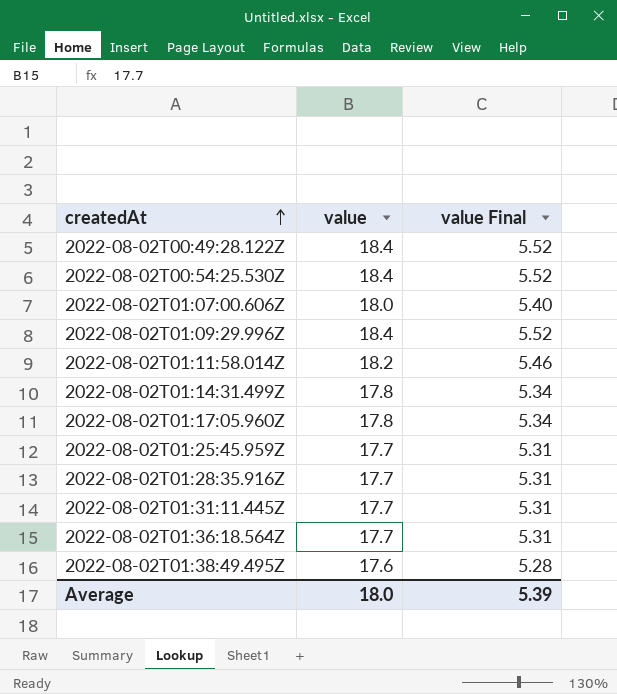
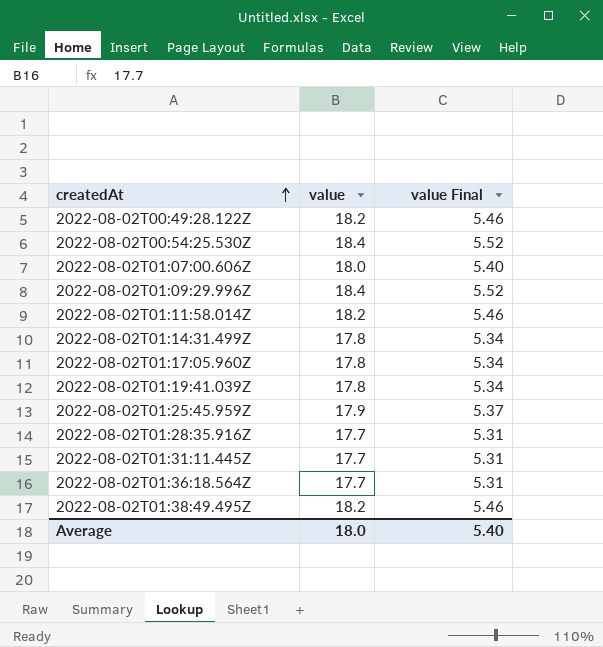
2022-08-02T00:49:28.122Z | value: 18.4 -> 18.2
2022-08-02T00:49:28.122Z | value Final: 5.52 -> 5.46
row 2022-08-02T01:19:41.039Z: none -> 17.8 | 5.34
2022-08-02T01:25:45.959Z | value: 17.7 -> 17.9
2022-08-02T01:25:45.959Z | value Final: 5.31 -> 5.37
2022-08-02T01:38:49.495Z | value: 17.6 -> 18.2
2022-08-02T01:38:49.495Z | value Final: 5.28 -> 5.46
Average | value Final: 5.39 -> 5.40

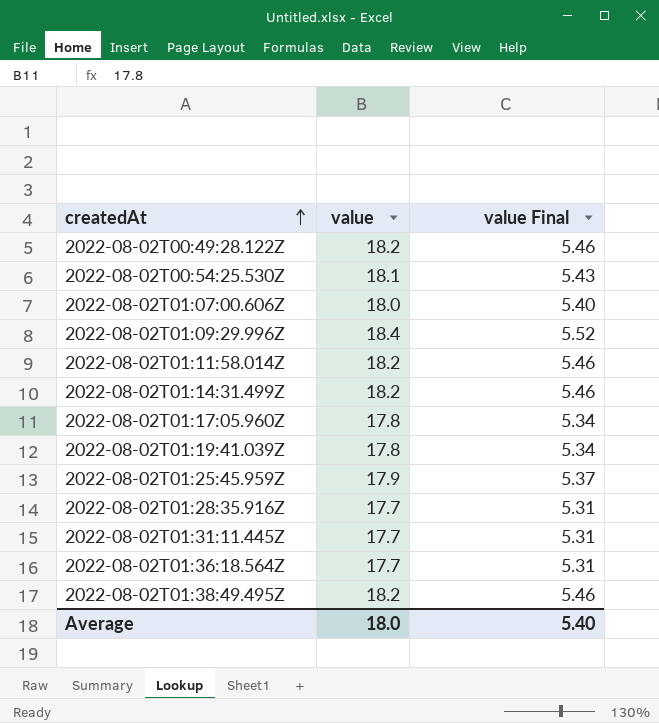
2022-08-02T00:54:25.530Z | value: 18.4 -> 18.1
2022-08-02T00:54:25.530Z | value Final: 5.52 -> 5.43
2022-08-02T01:14:31.499Z | value: 17.8 -> 18.2
2022-08-02T01:14:31.499Z | value Final: 5.34 -> 5.46

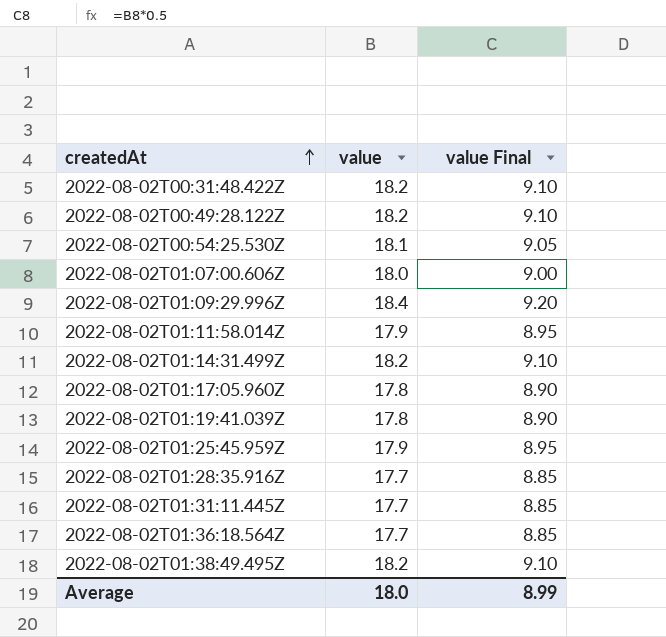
column value Final | formula: [value] * 0.3 -> [value] * 0.5
row 2022-08-02T00:31:48.422Z: none -> 18.2 | 9.10
2022-08-02T01:11:58.014Z | value: 18.2 -> 17.9
Average | value Final: 5.40 -> 8.99

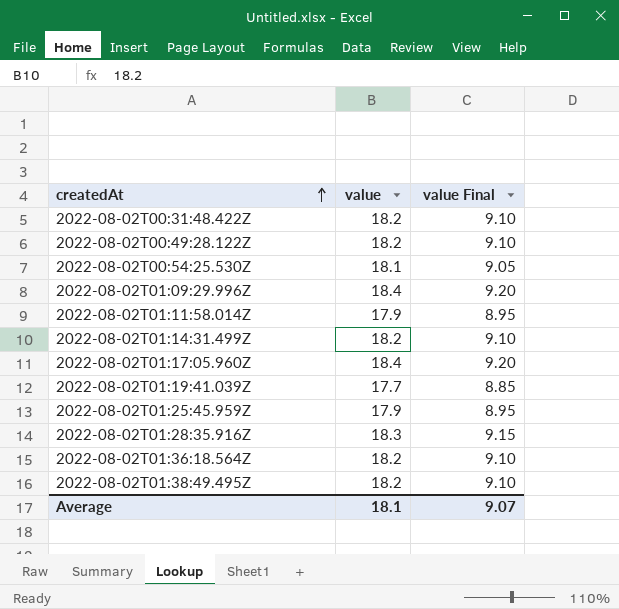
row 2022-08-02T01:07:00.606Z: 18.0 | 9.00 -> none
row 2022-08-02T01:31:11.445Z: 17.7 | 8.85 -> none
2022-08-02T01:17:05.960Z | value: 17.8 -> 18.4
2022-08-02T01:17:05.960Z | value Final: 8.90 -> 9.20
2022-08-02T01:19:41.039Z | value: 17.8 -> 17.7
2022-08-02T01:19:41.039Z | value Final: 8.90 -> 8.85
2022-08-02T01:28:35.916Z | value: 17.7 -> 18.3
2022-08-02T01:28:35.916Z | value Final: 8.85 -> 9.15
2022-08-02T01:36:18.564Z | value: 17.7 -> 18.2
2022-08-02T01:36:18.564Z | value Final: 8.85 -> 9.10
Average | value: 18.0 -> 18.1
Average | value Final: 8.99 -> 9.07

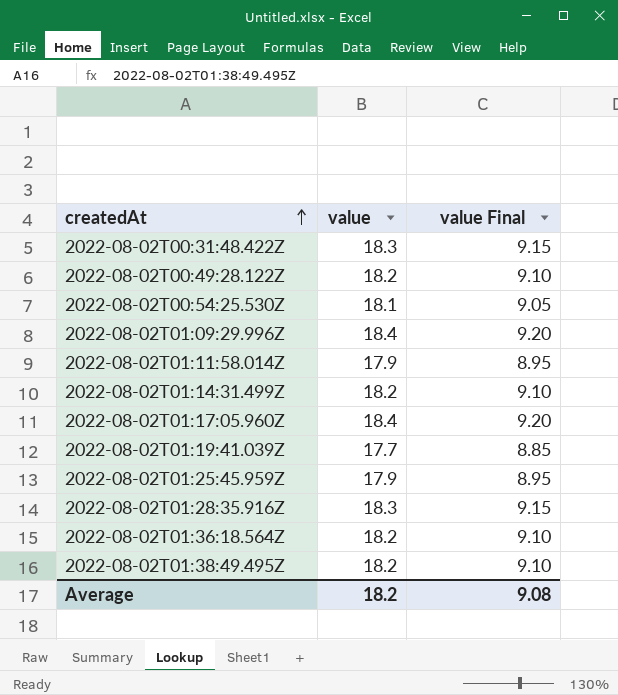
2022-08-02T00:31:48.422Z | value: 18.2 -> 18.3
2022-08-02T00:31:48.422Z | value Final: 9.10 -> 9.15
Average | value: 18.1 -> 18.2
Average | value Final: 9.07 -> 9.08

